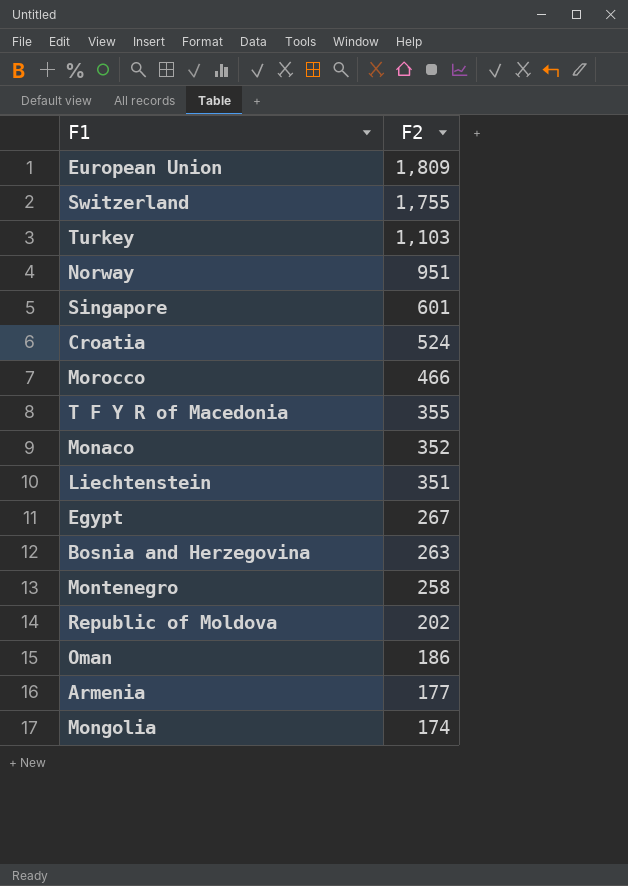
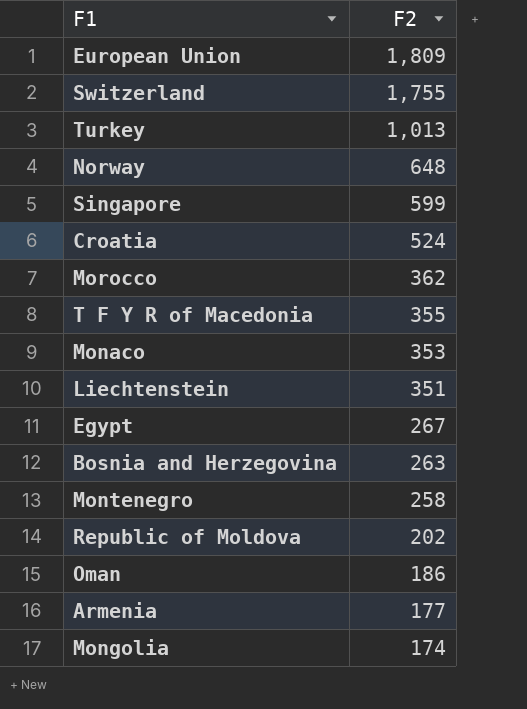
Turkey | F2: 1,103 -> 1,013
Norway | F2: 951 -> 648
Singapore | F2: 601 -> 599
Morocco | F2: 466 -> 362
Monaco | F2: 352 -> 353

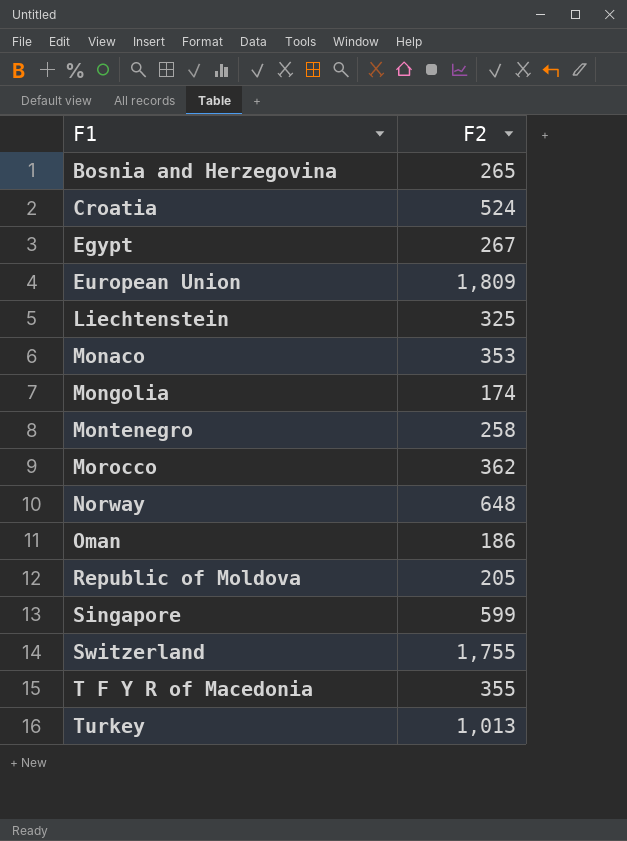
row order: F2 descending -> F1 ascending
row Armenia: 177 -> none
Bosnia and Herzegovina | F2: 263 -> 265
Liechtenstein | F2: 351 -> 325
Republic of Moldova | F2: 202 -> 205

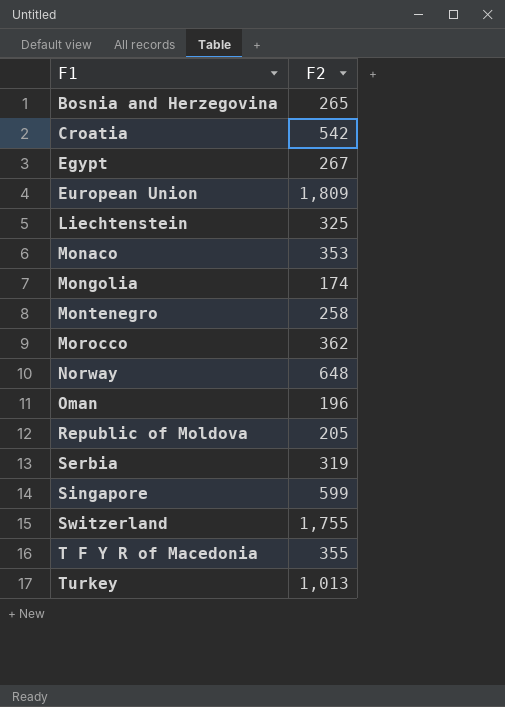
Croatia | F2: 524 -> 542
Oman | F2: 186 -> 196
row Serbia: none -> 319

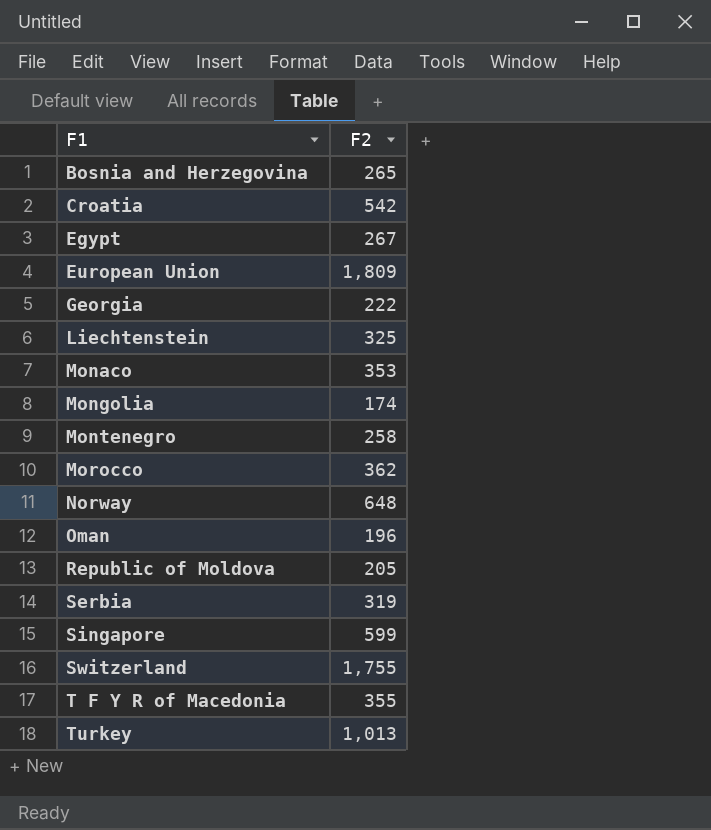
row Georgia: none -> 222

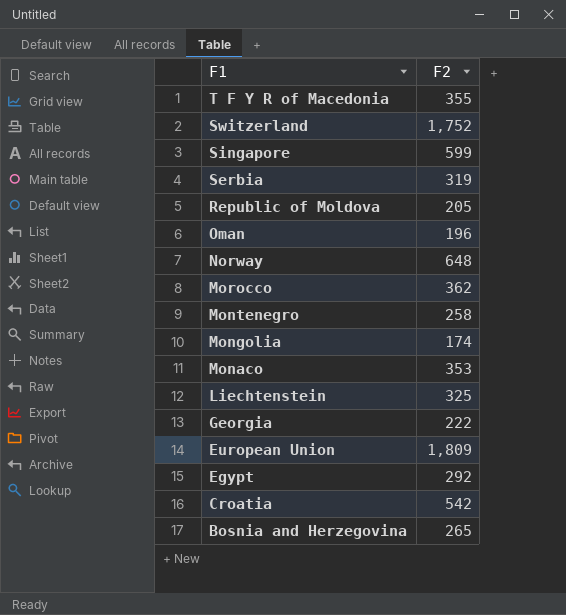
row order: F1 ascending -> F1 descending
row Turkey: 1,013 -> none
Switzerland | F2: 1,755 -> 1,752
Egypt | F2: 267 -> 292

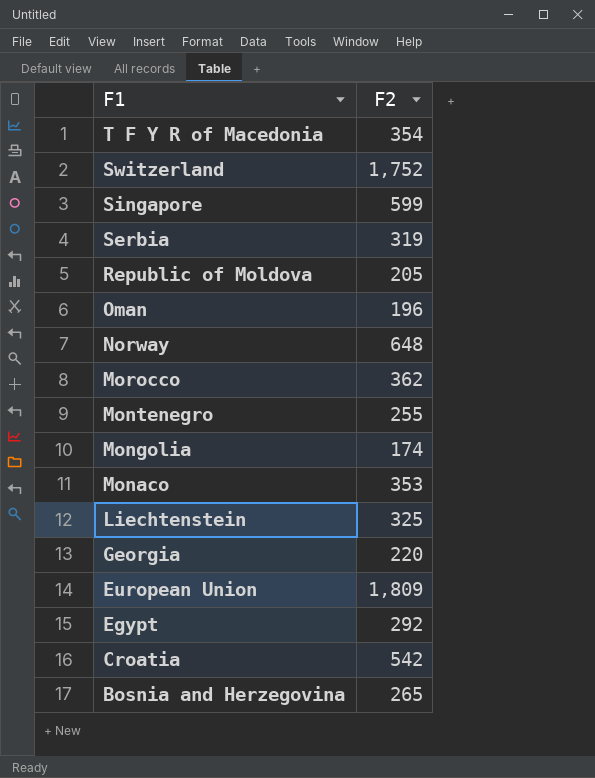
T F Y R of Macedonia | F2: 355 -> 354
Montenegro | F2: 258 -> 255
Georgia | F2: 222 -> 220

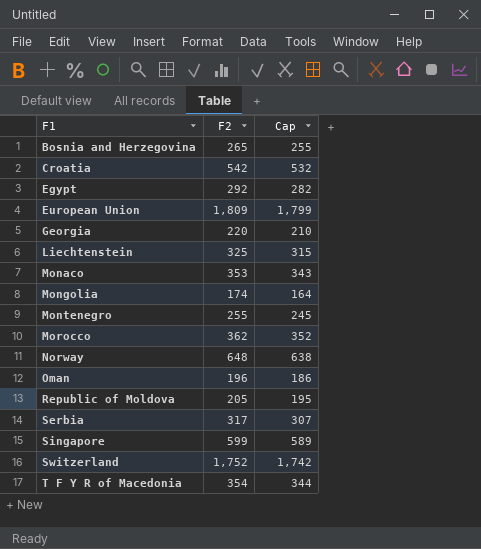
row order: F1 descending -> F1 ascending
column Cap | formula: none -> [F2] - 10
Serbia | F2: 319 -> 317

